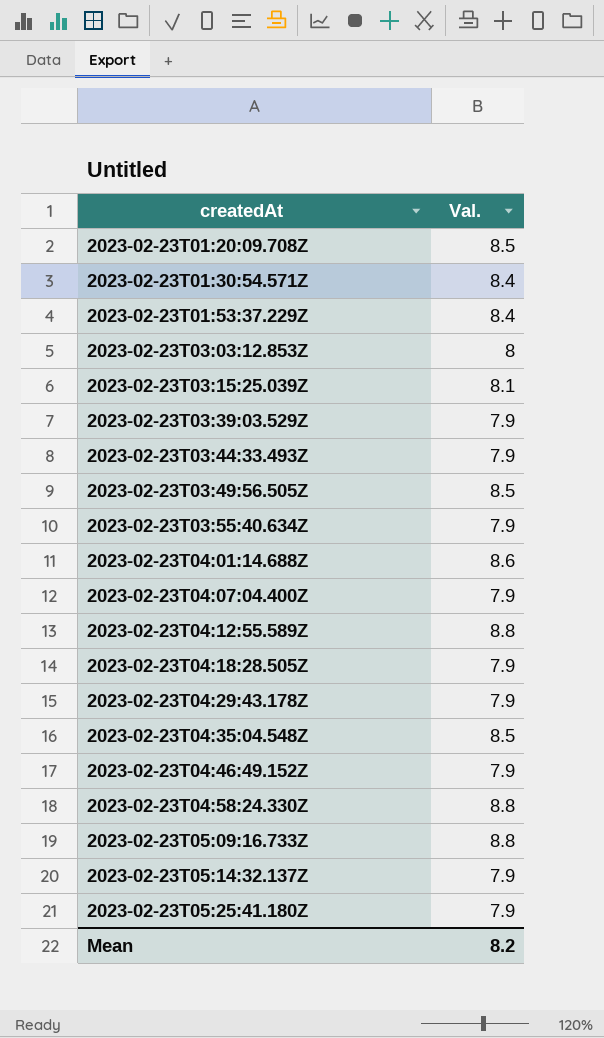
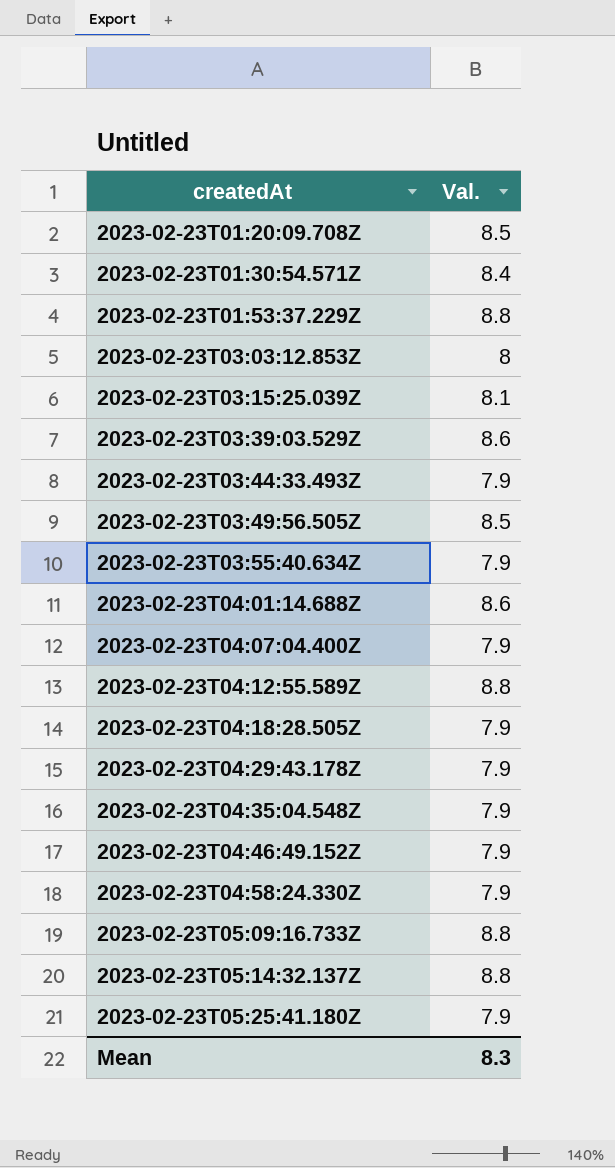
2023-02-23T01:53:37.229Z | Val.: 8.4 -> 8.8
2023-02-23T03:39:03.529Z | Val.: 7.9 -> 8.6
2023-02-23T04:35:04.548Z | Val.: 8.5 -> 7.9
2023-02-23T04:58:24.330Z | Val.: 8.8 -> 7.9
2023-02-23T05:14:32.137Z | Val.: 7.9 -> 8.8
Mean | Val.: 8.2 -> 8.3

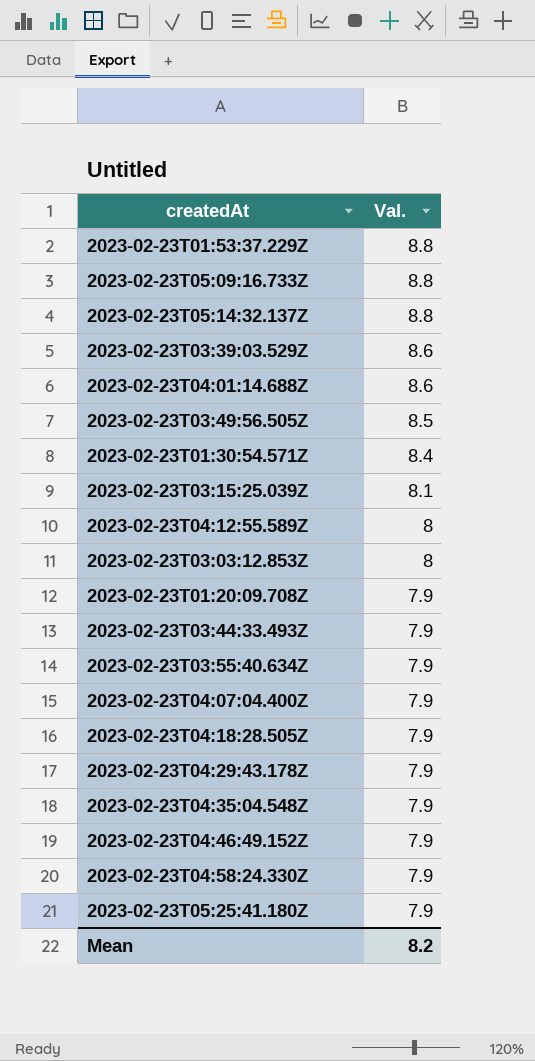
row order: createdAt ascending -> Val. descending
2023-02-23T04:12:55.589Z | Val.: 8.8 -> 8
2023-02-23T01:20:09.708Z | Val.: 8.5 -> 7.9
Mean | Val.: 8.3 -> 8.2

